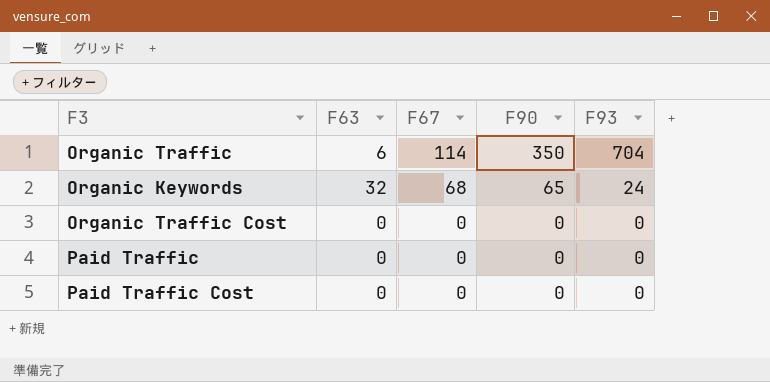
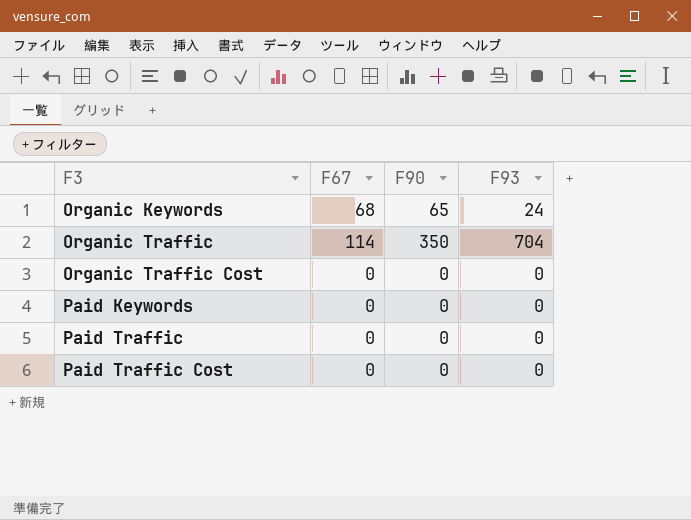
row order: F67 descending -> F3 ascending
column F63 | position: 2 -> none
row Paid Keywords: none -> 0 | 0 | 0

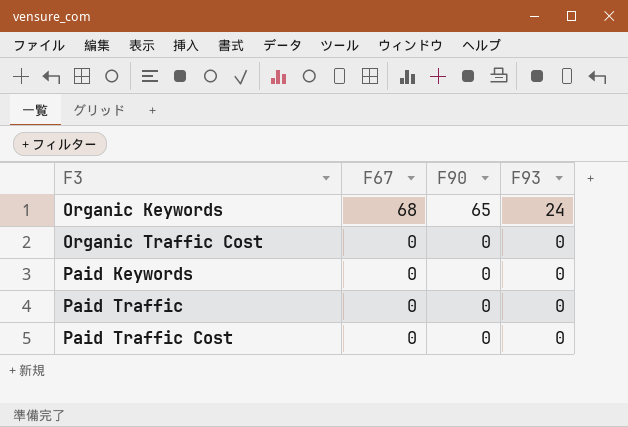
row Organic Traffic: 114 | 350 | 704 -> none

